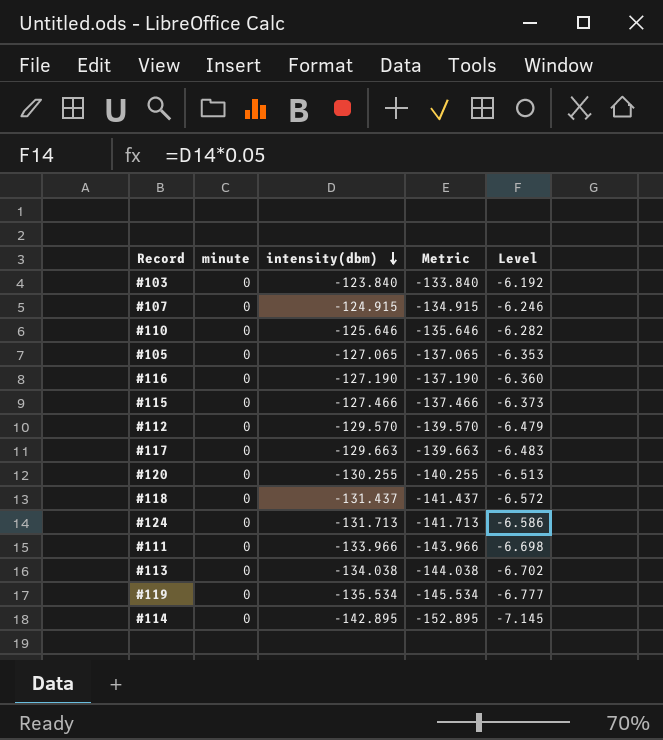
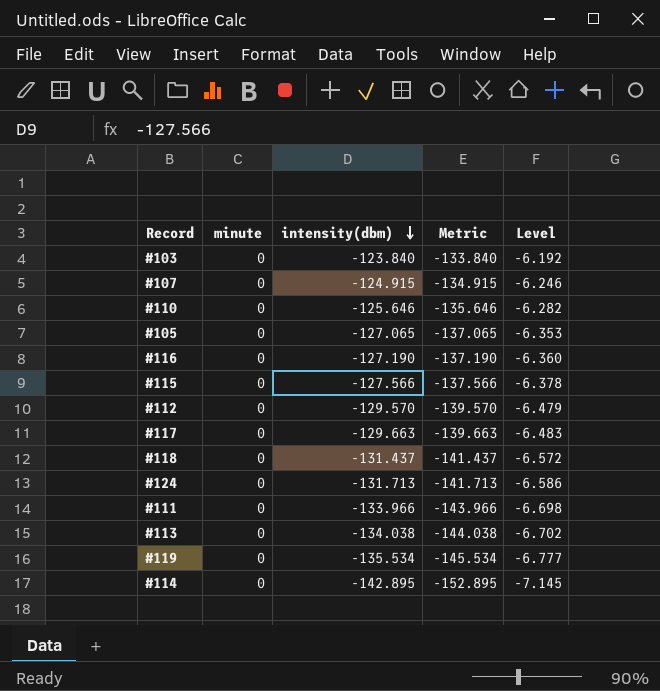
row #120: 0 | -130.255 | -140.255 | -6.513 -> none
#115 | intensity(dbm): -127.466 -> -127.566
#115 | Metric: -137.466 -> -137.566
#115 | Level: -6.373 -> -6.378

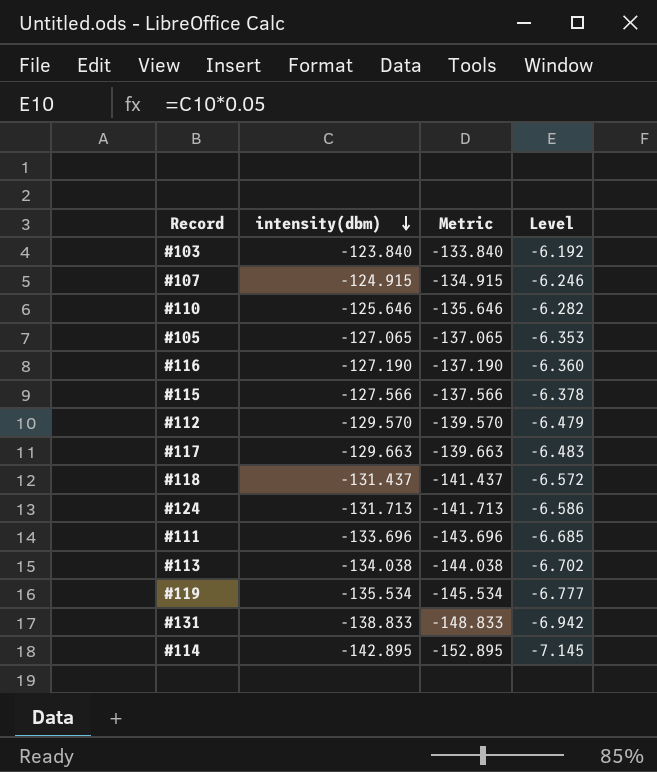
column minute | position: 2 -> none
#111 | intensity(dbm): -133.966 -> -133.696
#111 | Metric: -143.966 -> -143.696
#111 | Level: -6.698 -> -6.685
row #131: none -> -138.833 | -148.833 | -6.942

